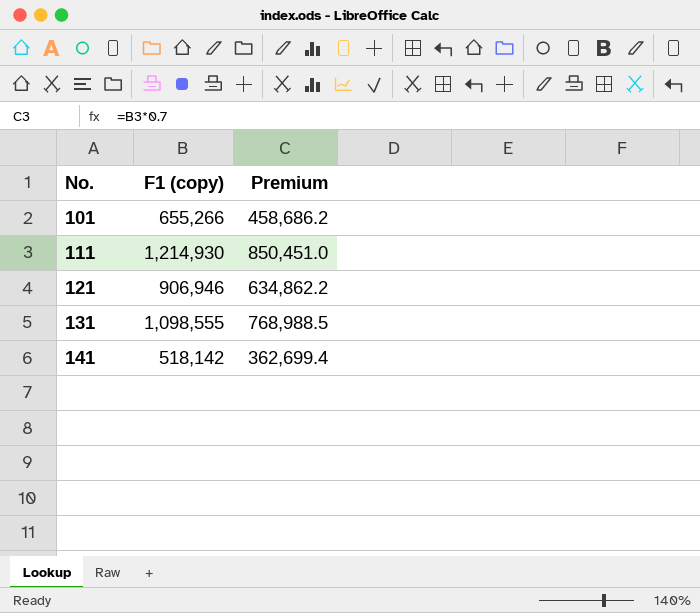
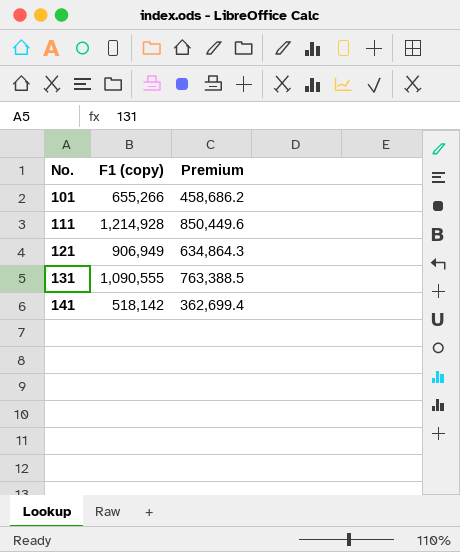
111 | F1 (copy): 1,214,930 -> 1,214,928
111 | Premium: 850,451.0 -> 850,449.6
121 | F1 (copy): 906,946 -> 906,949
121 | Premium: 634,862.2 -> 634,864.3
131 | F1 (copy): 1,098,555 -> 1,090,555
131 | Premium: 768,988.5 -> 763,388.5

